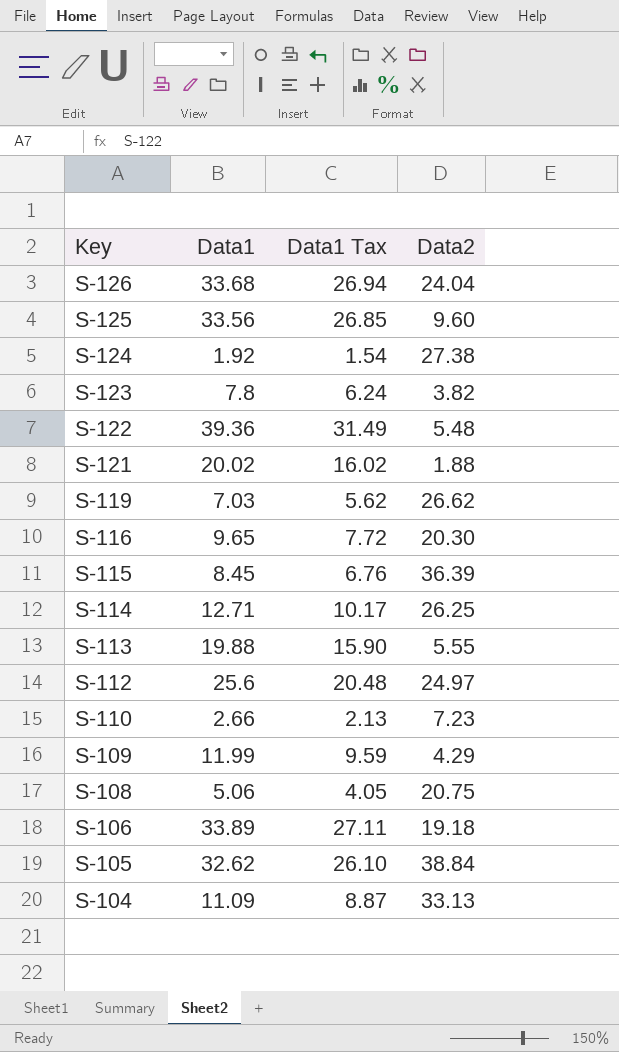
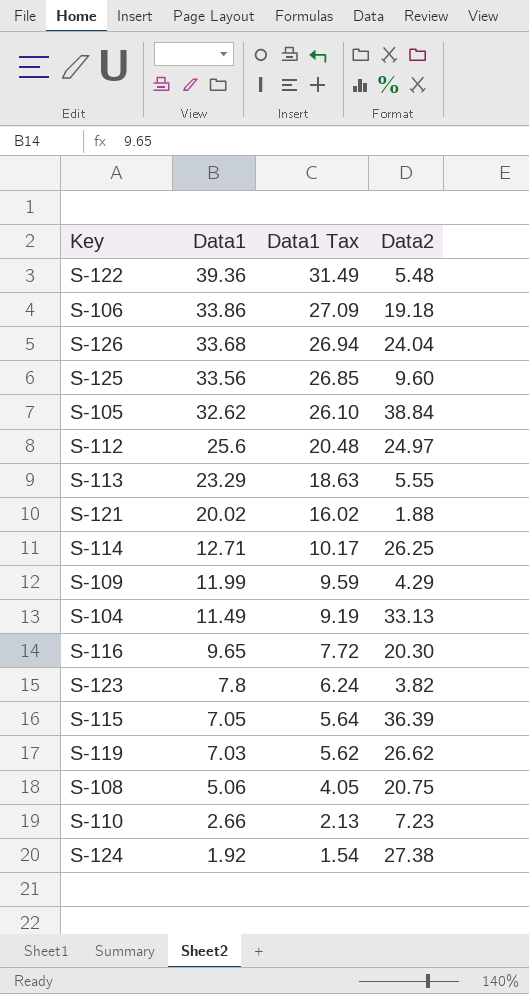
row order: Key descending -> Data1 descending
S-106 | Data1: 33.89 -> 33.86
S-106 | Data1 Tax: 27.11 -> 27.09
S-113 | Data1: 19.88 -> 23.29
S-113 | Data1 Tax: 15.90 -> 18.63
S-104 | Data1: 11.09 -> 11.49
S-104 | Data1 Tax: 8.87 -> 9.19
S-115 | Data1: 8.45 -> 7.05
S-115 | Data1 Tax: 6.76 -> 5.64

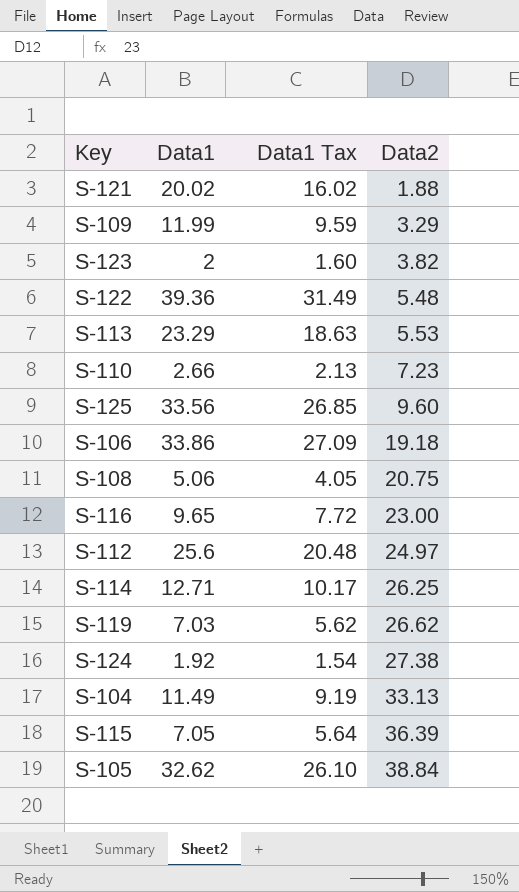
row order: Data1 descending -> Data2 ascending
row S-126: 33.68 | 26.94 | 24.04 -> none
S-109 | Data2: 4.29 -> 3.29
S-123 | Data1: 7.8 -> 2
S-123 | Data1 Tax: 6.24 -> 1.60
S-113 | Data2: 5.55 -> 5.53
S-116 | Data2: 20.30 -> 23.00

